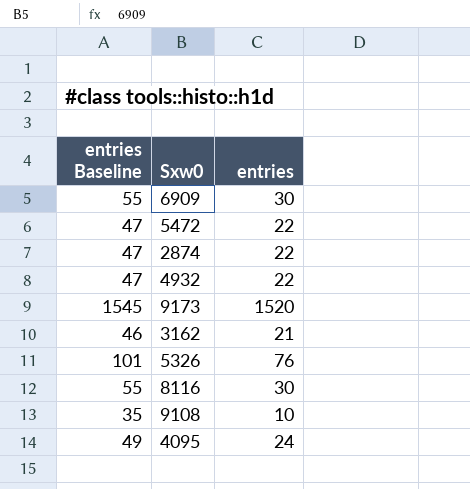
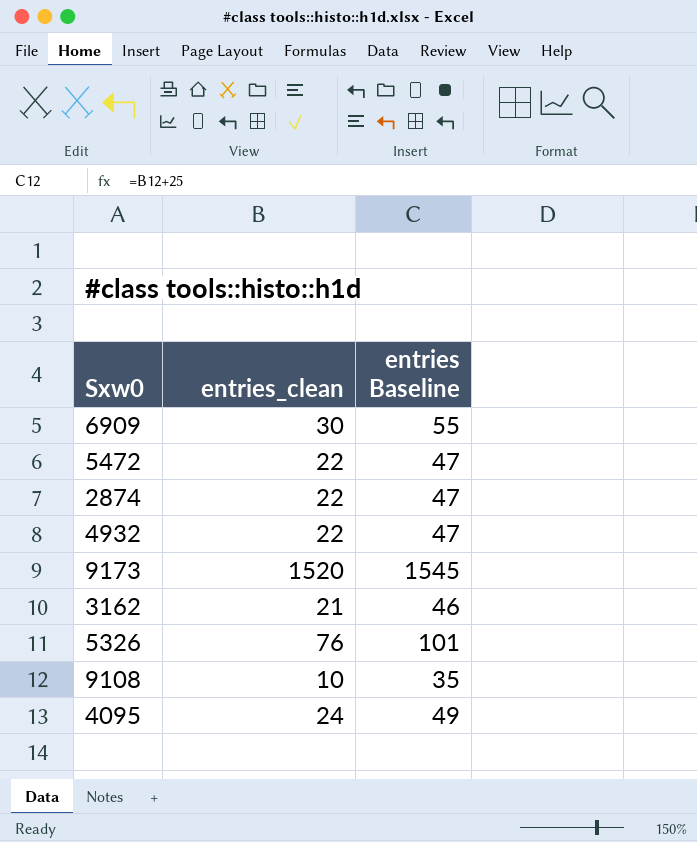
column name: entries -> entries_clean
column entries Baseline | position: 1 -> 3
row 8116: 55 | 30 -> none

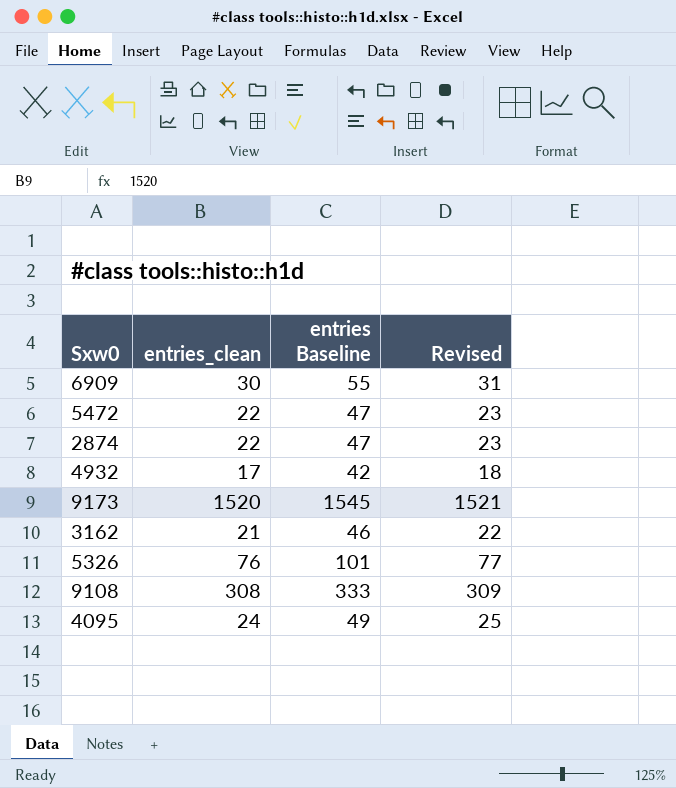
column Revised | formula: none -> [entries_clean] + 1
4932 | entries_clean: 22 -> 17
4932 | entries Baseline: 47 -> 42
9108 | entries_clean: 10 -> 308
9108 | entries Baseline: 35 -> 333

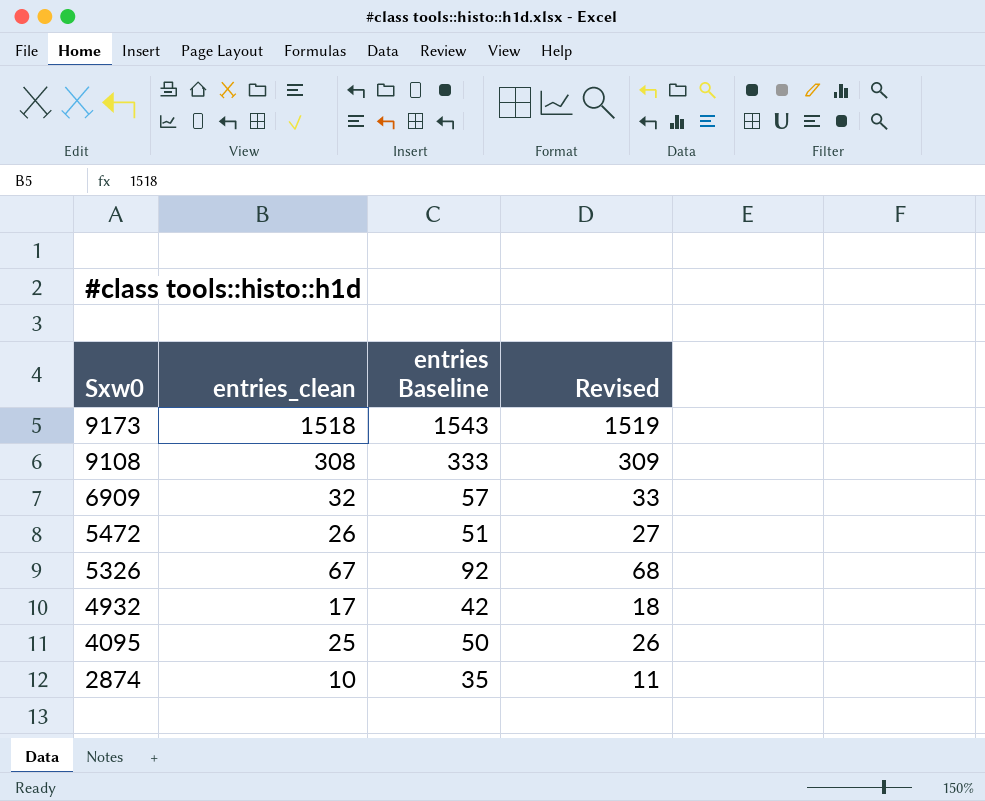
row order: none -> Sxw0 descending
row 3162: 21 | 46 | 22 -> none
9173 | entries_clean: 1520 -> 1518
9173 | entries Baseline: 1545 -> 1543
9173 | Revised: 1521 -> 1519
6909 | entries_clean: 30 -> 32
6909 | entries Baseline: 55 -> 57
6909 | Revised: 31 -> 33
5472 | entries_clean: 22 -> 26
5472 | entries Baseline: 47 -> 51
5472 | Revised: 23 -> 27
5326 | entries_clean: 76 -> 67
5326 | entries Baseline: 101 -> 92
5326 | Revised: 77 -> 68
4095 | entries_clean: 24 -> 25
4095 | entries Baseline: 49 -> 50
4095 | Revised: 25 -> 26
2874 | entries_clean: 22 -> 10
2874 | entries Baseline: 47 -> 35
2874 | Revised: 23 -> 11

